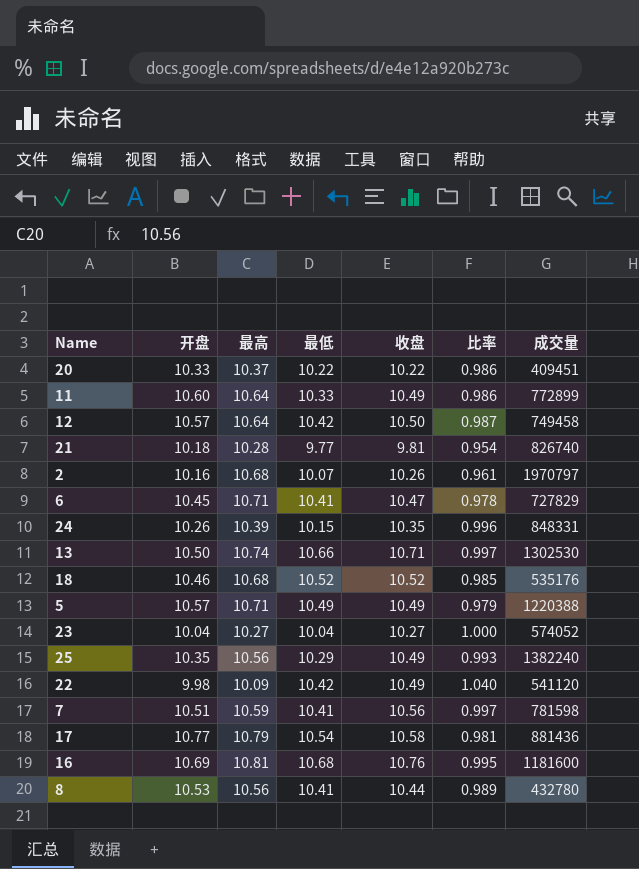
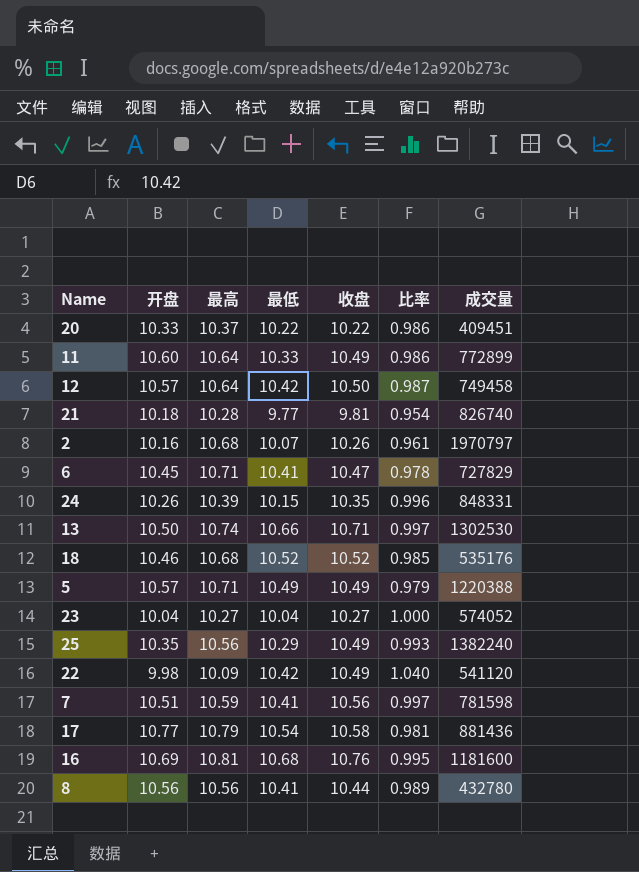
8 | 开盘: 10.53 -> 10.56

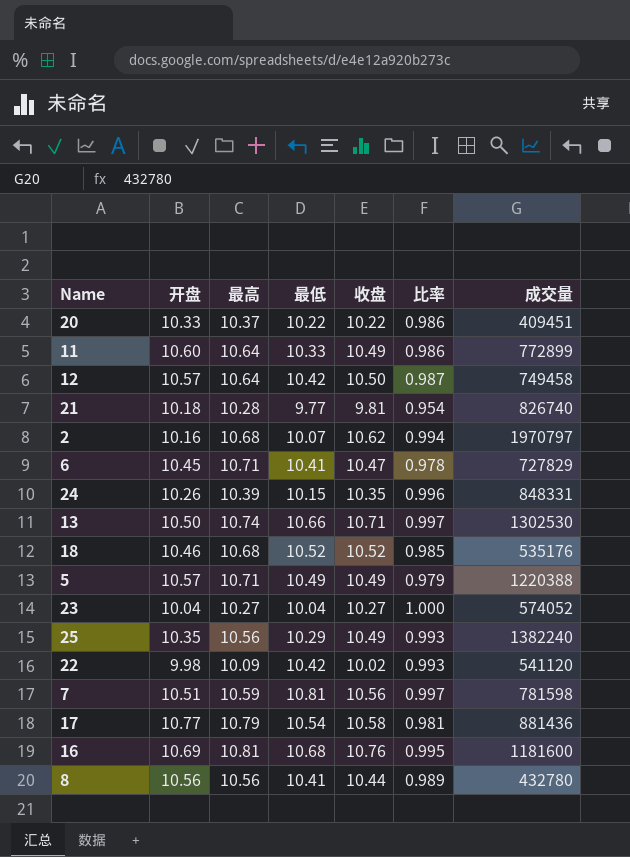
2 | 收盘: 10.26 -> 10.62
2 | 比率: 0.961 -> 0.994
22 | 收盘: 10.49 -> 10.02
22 | 比率: 1.040 -> 0.993
7 | 最低: 10.41 -> 10.81

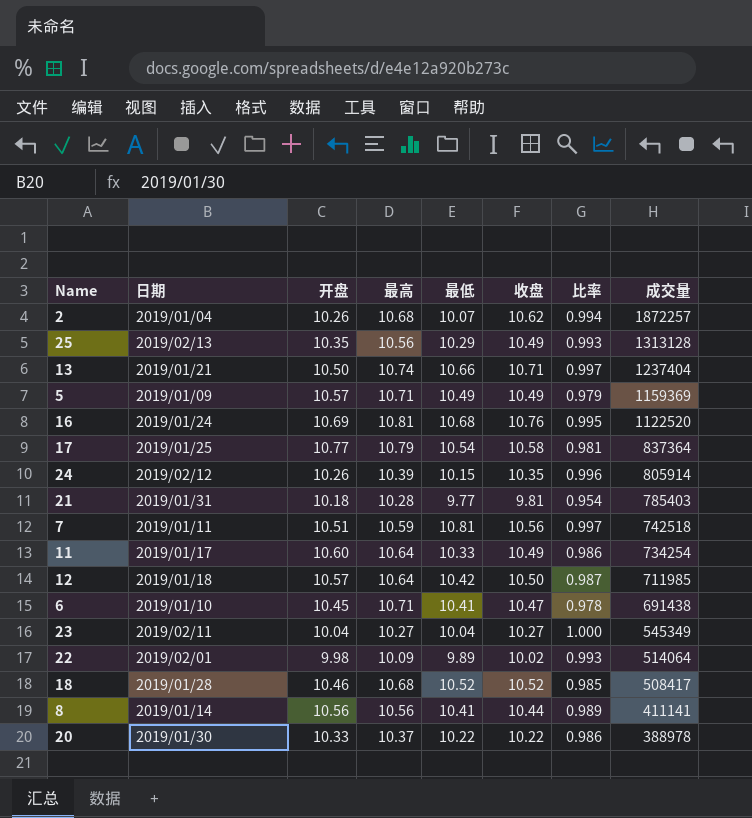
row order: none -> 成交量 descending
column 日期 | position: none -> 2
2 | 开盘: 10.16 -> 10.26
2 | 成交量: 1970797 -> 1872257
25 | 成交量: 1382240 -> 1313128
13 | 成交量: 1302530 -> 1237404
5 | 成交量: 1220388 -> 1159369
16 | 成交量: 1181600 -> 1122520
17 | 成交量: 881436 -> 837364
24 | 成交量: 848331 -> 805914
21 | 成交量: 826740 -> 785403
7 | 成交量: 781598 -> 742518
11 | 成交量: 772899 -> 734254
12 | 成交量: 749458 -> 711985
6 | 成交量: 727829 -> 691438
23 | 成交量: 574052 -> 545349
22 | 最低: 10.42 -> 9.89
22 | 成交量: 541120 -> 514064
18 | 成交量: 535176 -> 508417
8 | 成交量: 432780 -> 411141
20 | 成交量: 409451 -> 388978

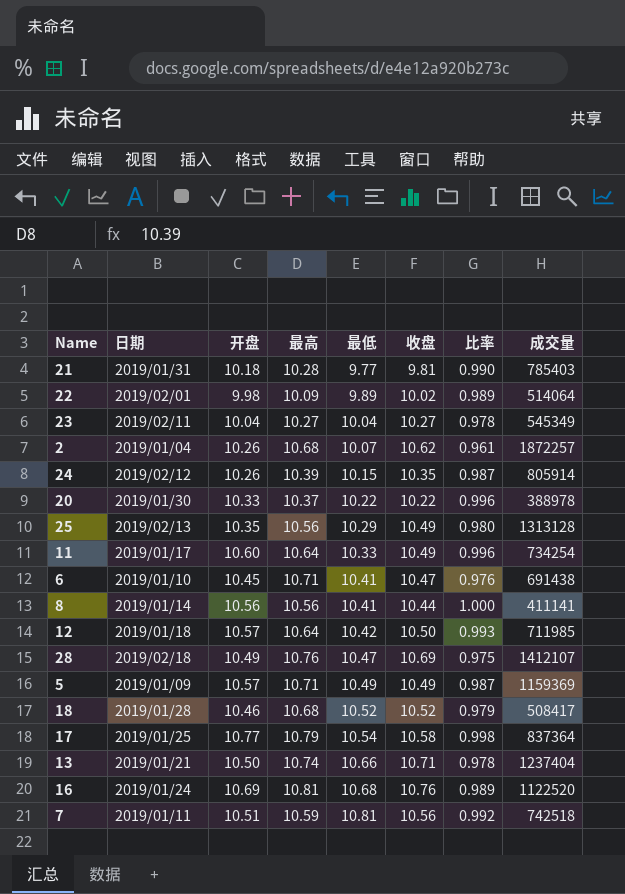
row order: 成交量 descending -> 最低 ascending
column 比率 | formula: [收盘] / [最高] -> [开盘] / [最高]
row 28: none -> 2019/02/18 | 10.49 | 10.76 | 10.47 | 10.69 | 0.975 | 1412107

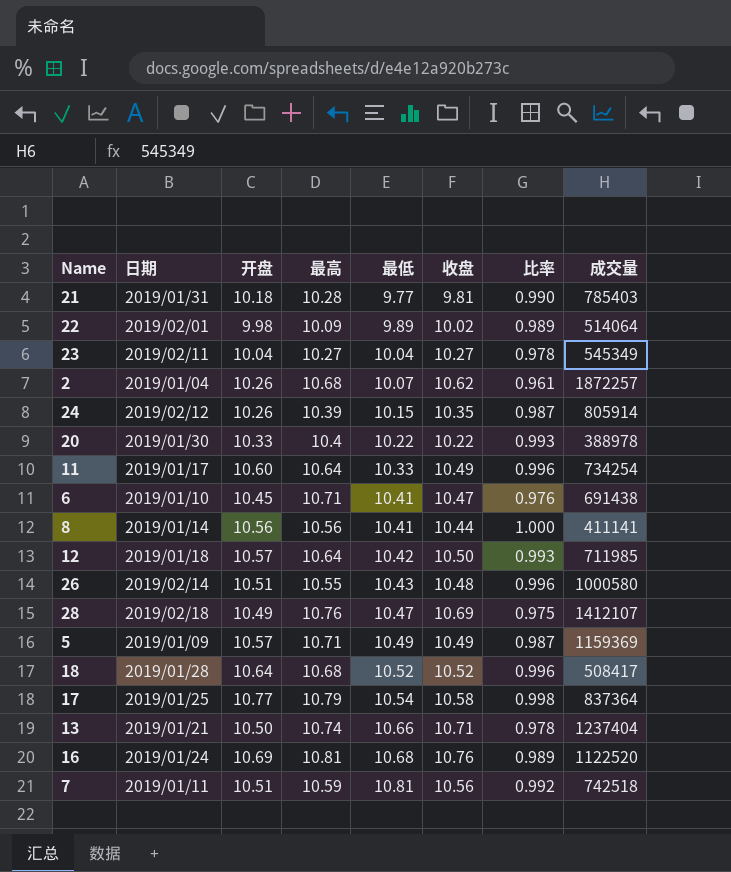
row 25: 2019/02/13 | 10.35 | 10.56 | 10.29 | 10.49 | 0.980 | 1313128 -> none
20 | 最高: 10.37 -> 10.4
20 | 比率: 0.996 -> 0.993
row 26: none -> 2019/02/14 | 10.51 | 10.55 | 10.43 | 10.48 | 0.996 | 1000580
18 | 开盘: 10.46 -> 10.64
18 | 比率: 0.979 -> 0.996

